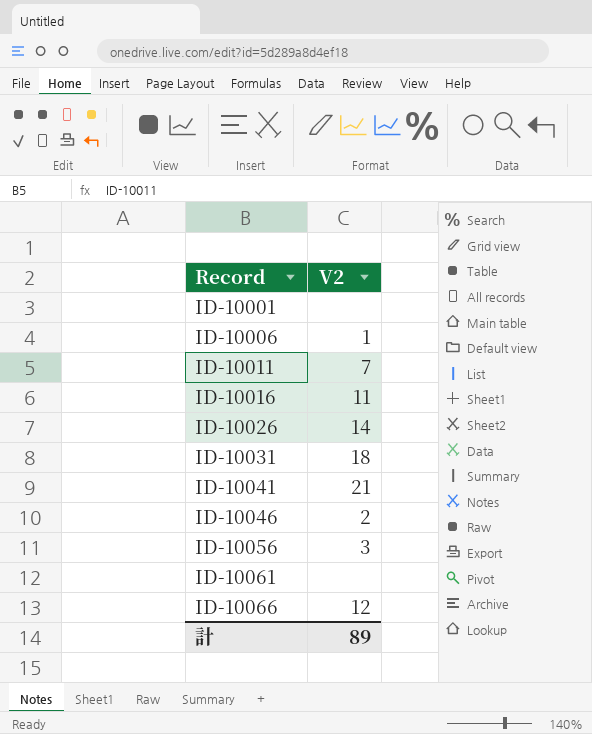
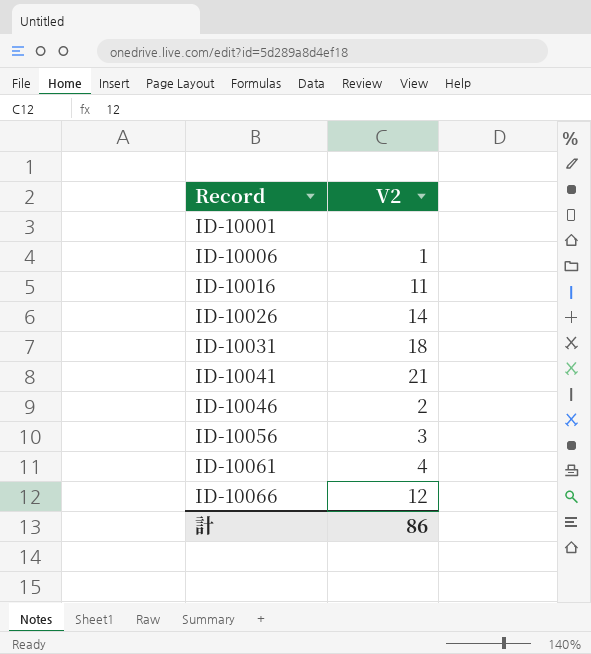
row ID-10011: 7 -> none
ID-10061 | V2: none -> 4
計 | V2: 89 -> 86

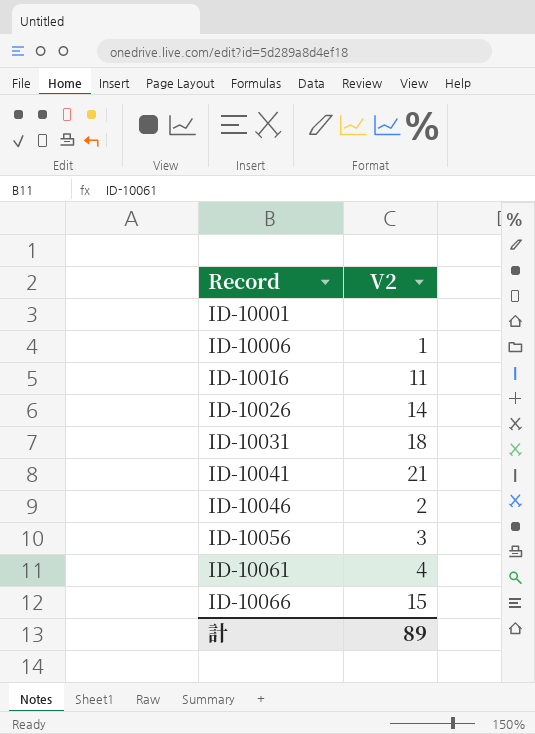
ID-10066 | V2: 12 -> 15
計 | V2: 86 -> 89

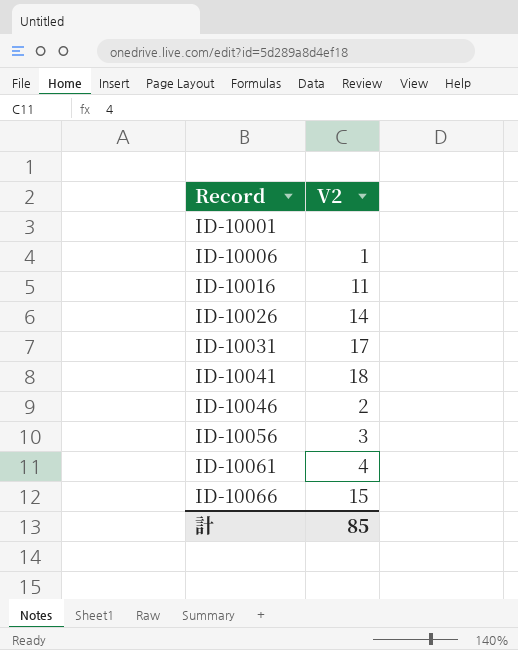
ID-10031 | V2: 18 -> 17
ID-10041 | V2: 21 -> 18
計 | V2: 89 -> 85

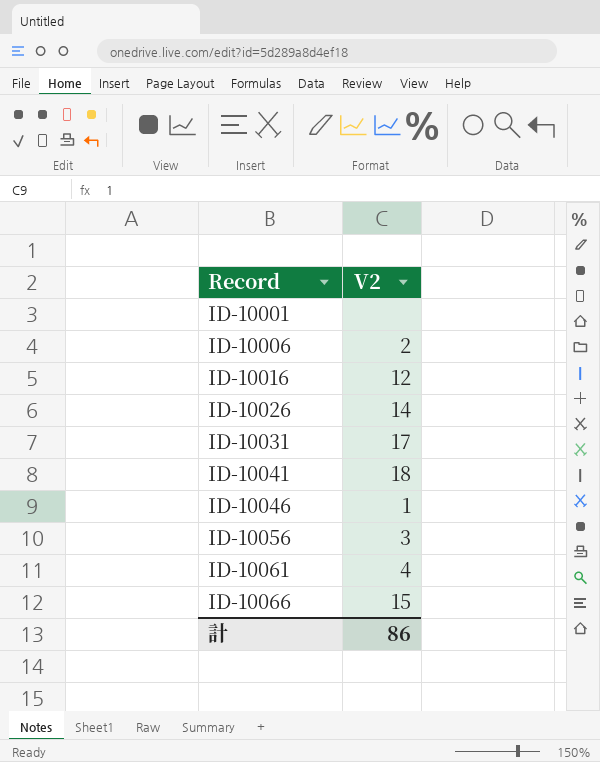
ID-10006 | V2: 1 -> 2
ID-10016 | V2: 11 -> 12
ID-10046 | V2: 2 -> 1
計 | V2: 85 -> 86

